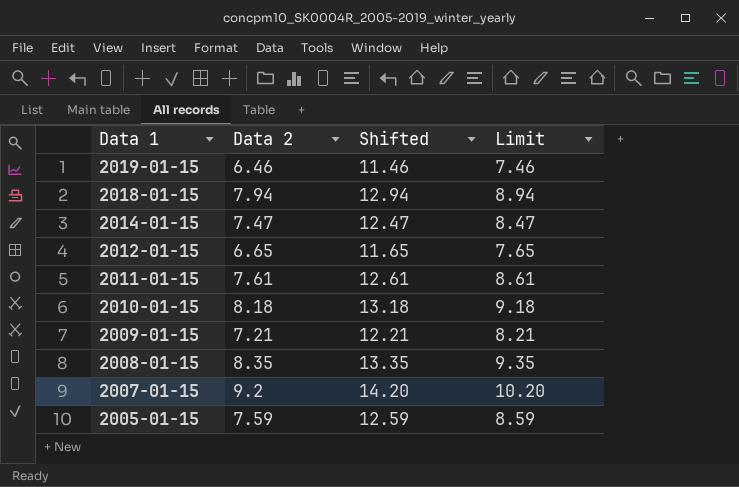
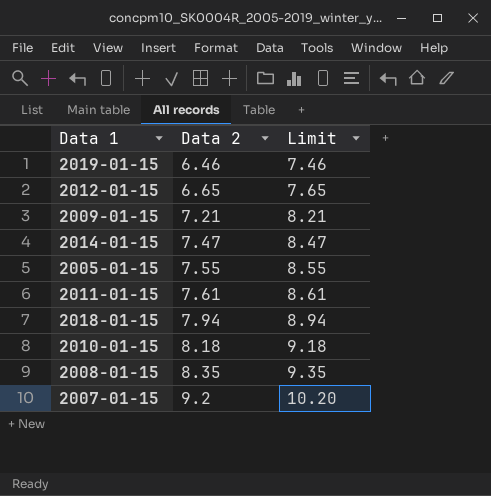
row order: Data 1 descending -> Data 2 ascending
column Shifted | formula: [Data 2] + 5 -> none
2005-01-15 | Data 2: 7.59 -> 7.55
2005-01-15 | Limit: 8.59 -> 8.55

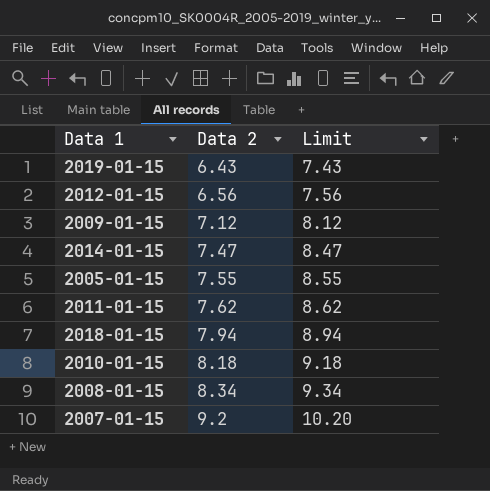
2019-01-15 | Data 2: 6.46 -> 6.43
2019-01-15 | Limit: 7.46 -> 7.43
2012-01-15 | Data 2: 6.65 -> 6.56
2012-01-15 | Limit: 7.65 -> 7.56
2009-01-15 | Data 2: 7.21 -> 7.12
2009-01-15 | Limit: 8.21 -> 8.12
2011-01-15 | Data 2: 7.61 -> 7.62
2011-01-15 | Limit: 8.61 -> 8.62
2008-01-15 | Data 2: 8.35 -> 8.34
2008-01-15 | Limit: 9.35 -> 9.34

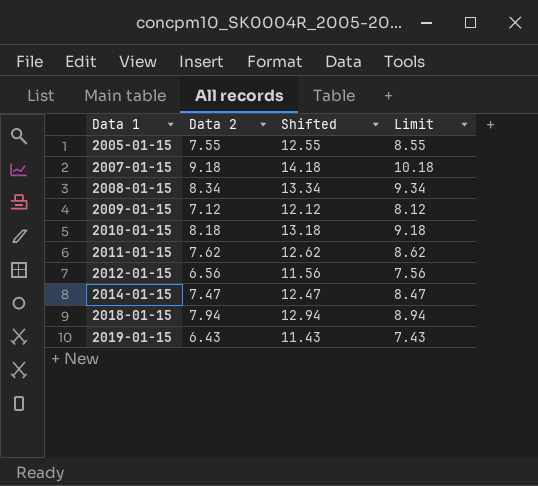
row order: Data 2 ascending -> Data 1 ascending
column Shifted | formula: none -> [Data 2] + 5
2007-01-15 | Data 2: 9.2 -> 9.18
2007-01-15 | Limit: 10.20 -> 10.18

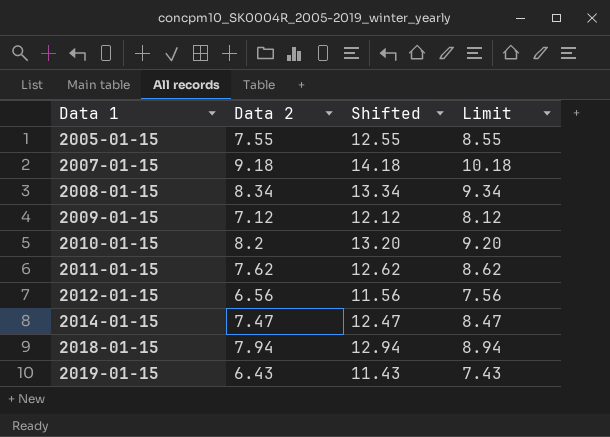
2010-01-15 | Data 2: 8.18 -> 8.2
2010-01-15 | Shifted: 13.18 -> 13.20
2010-01-15 | Limit: 9.18 -> 9.20

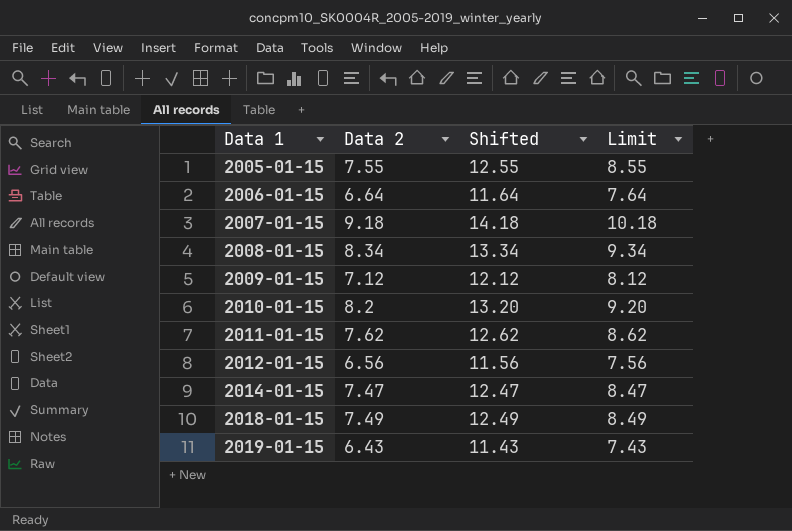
row 2006-01-15: none -> 6.64 | 11.64 | 7.64
2018-01-15 | Data 2: 7.94 -> 7.49
2018-01-15 | Shifted: 12.94 -> 12.49
2018-01-15 | Limit: 8.94 -> 8.49

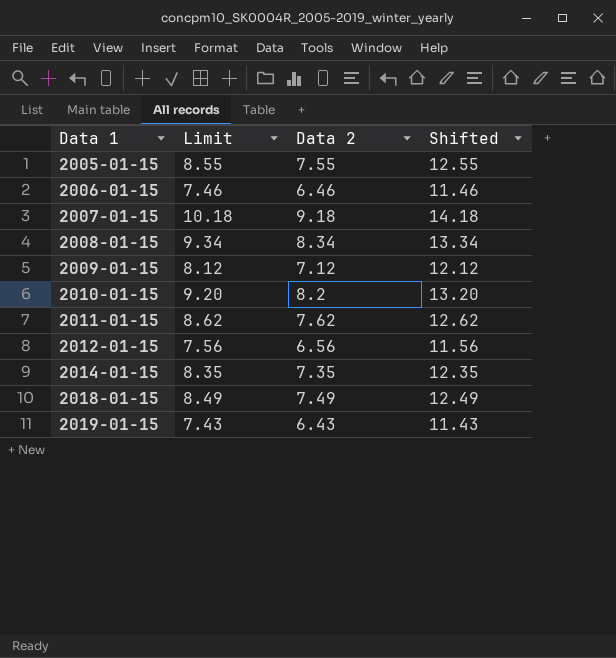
column Limit | position: 4 -> 2
2006-01-15 | Limit: 7.64 -> 7.46
2006-01-15 | Data 2: 6.64 -> 6.46
2006-01-15 | Shifted: 11.64 -> 11.46
2014-01-15 | Limit: 8.47 -> 8.35
2014-01-15 | Data 2: 7.47 -> 7.35
2014-01-15 | Shifted: 12.47 -> 12.35

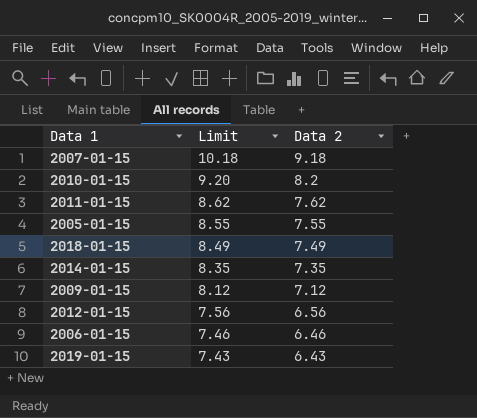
row order: Data 1 ascending -> Limit descending
column Shifted | formula: [Data 2] + 5 -> none
row 2008-01-15: 9.34 | 8.34 | 13.34 -> none

